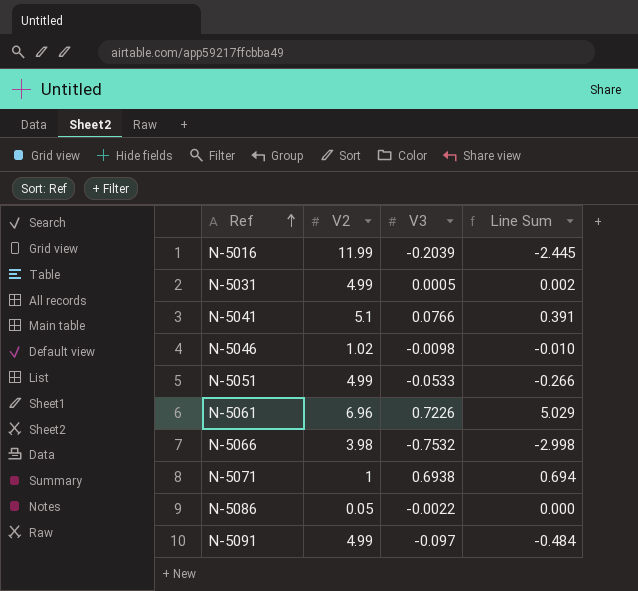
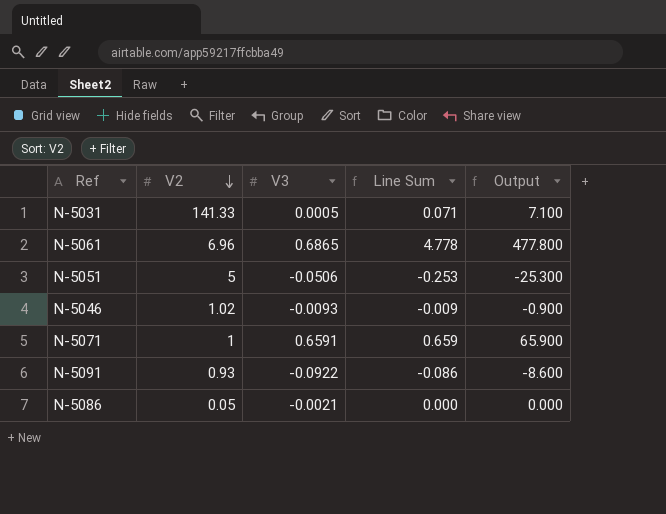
row order: Ref ascending -> V2 descending
column Output | formula: none -> [Line Sum] * 100
row N-5016: 11.99 | -0.2039 | -2.445 -> none
row N-5041: 5.1 | 0.0766 | 0.391 -> none
row N-5066: 3.98 | -0.7532 | -2.998 -> none
N-5031 | V2: 4.99 -> 141.33
N-5031 | Line Sum: 0.002 -> 0.071
N-5061 | V3: 0.7226 -> 0.6865
N-5061 | Line Sum: 5.029 -> 4.778
N-5051 | V2: 4.99 -> 5
N-5051 | V3: -0.0533 -> -0.0506
N-5051 | Line Sum: -0.266 -> -0.253
N-5046 | V3: -0.0098 -> -0.0093
N-5046 | Line Sum: -0.010 -> -0.009
N-5071 | V3: 0.6938 -> 0.6591
N-5071 | Line Sum: 0.694 -> 0.659
N-5091 | V2: 4.99 -> 0.93
N-5091 | V3: -0.097 -> -0.0922
N-5091 | Line Sum: -0.484 -> -0.086
N-5086 | V3: -0.0022 -> -0.0021

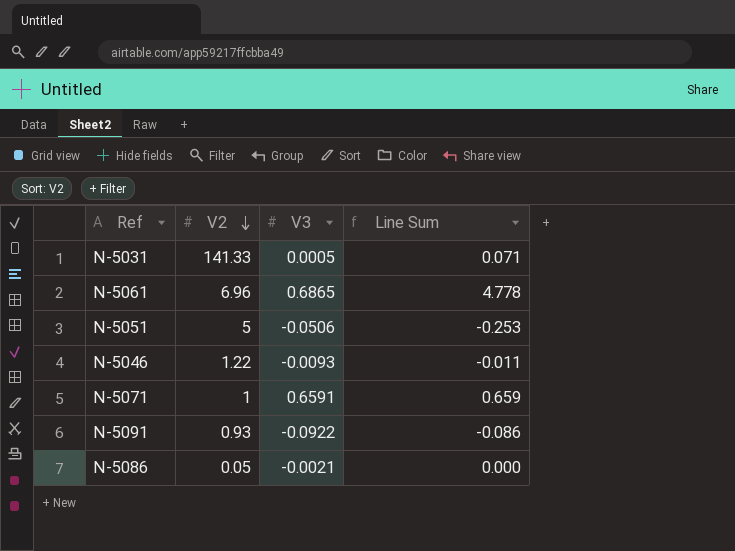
column Output | formula: [Line Sum] * 100 -> none
N-5046 | V2: 1.02 -> 1.22
N-5046 | Line Sum: -0.009 -> -0.011

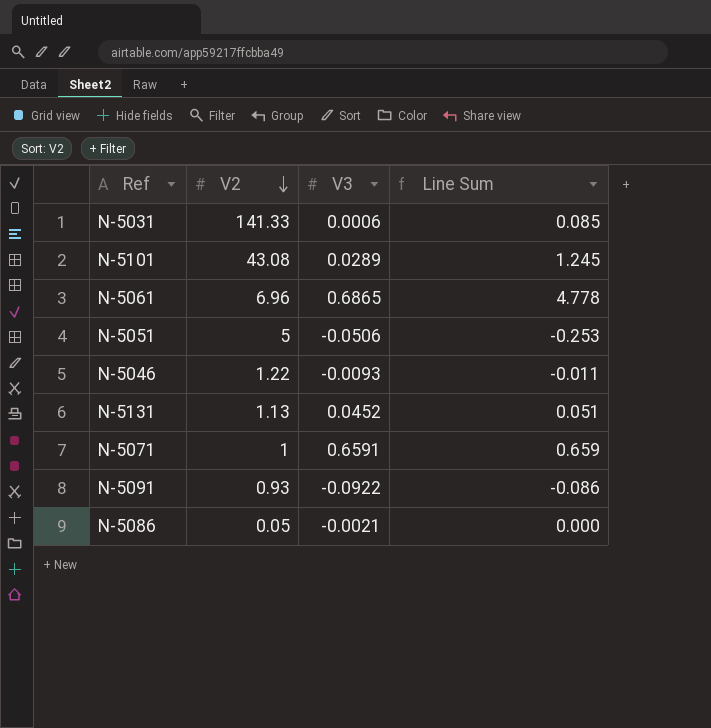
N-5031 | V3: 0.0005 -> 0.0006
N-5031 | Line Sum: 0.071 -> 0.085
row N-5101: none -> 43.08 | 0.0289 | 1.245
row N-5131: none -> 1.13 | 0.0452 | 0.051

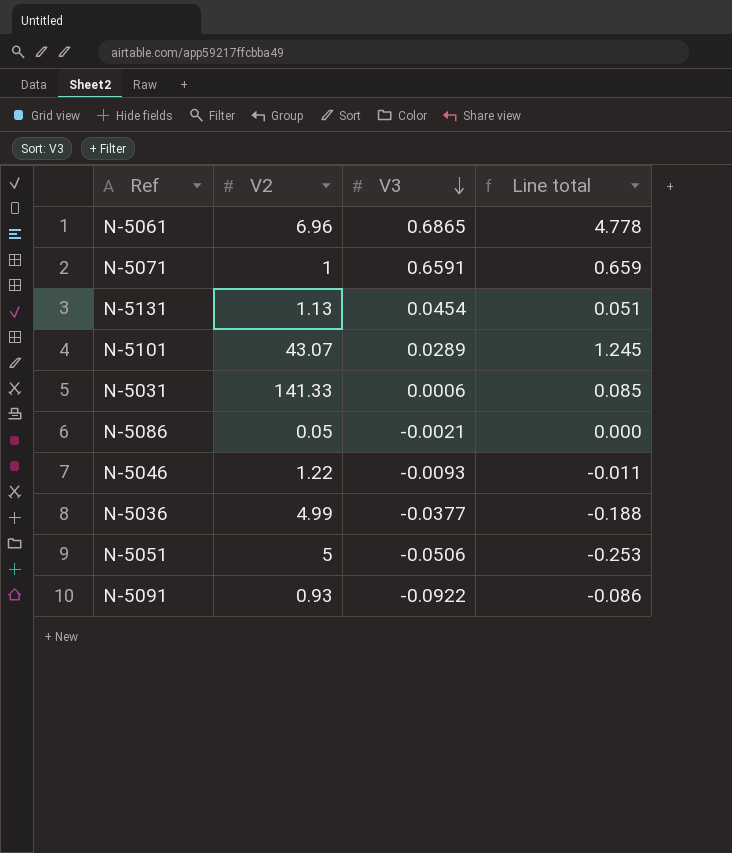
row order: V2 descending -> V3 descending
column name: Line Sum -> Line total
N-5131 | V3: 0.0452 -> 0.0454
N-5101 | V2: 43.08 -> 43.07
row N-5036: none -> 4.99 | -0.0377 | -0.188

